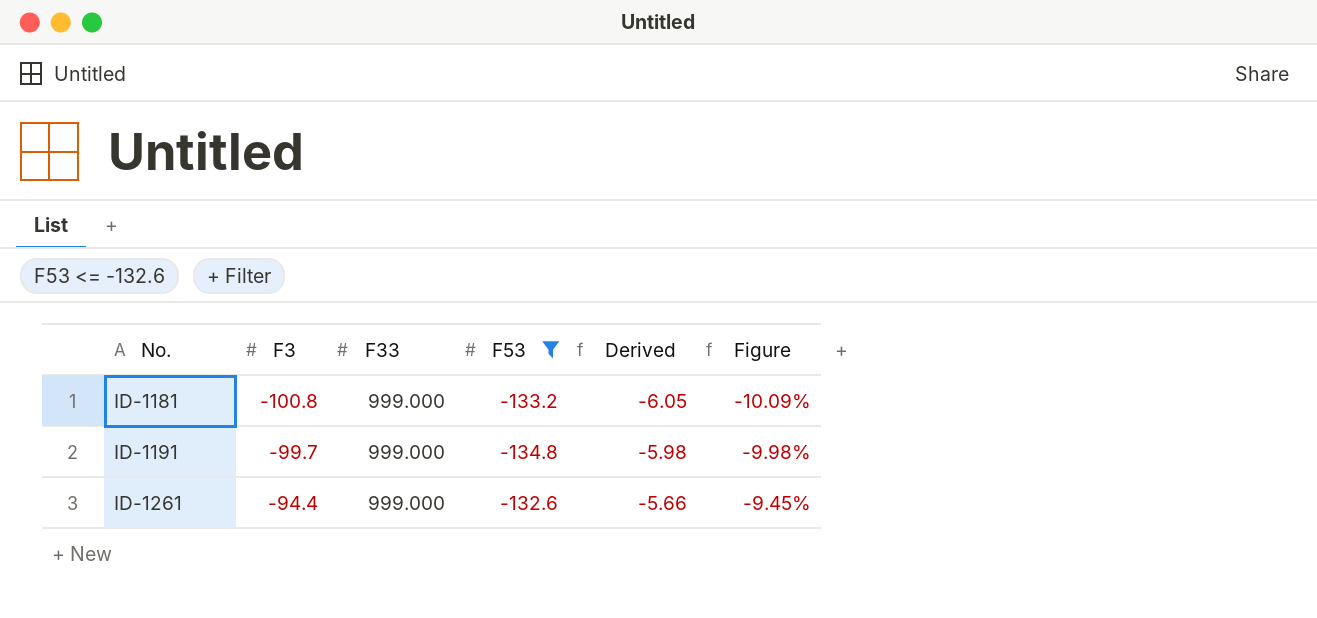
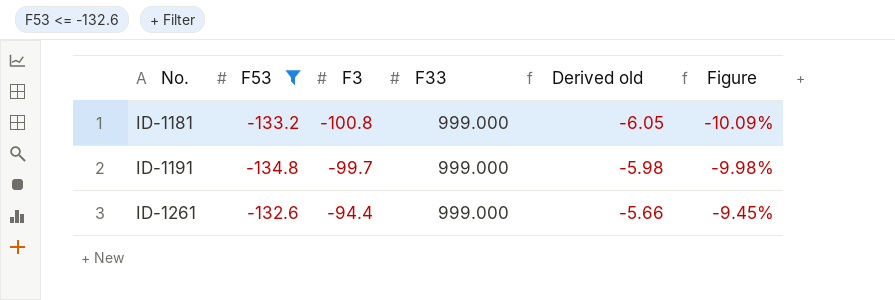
column F53 | position: 4 -> 2
column name: Derived -> Derived old

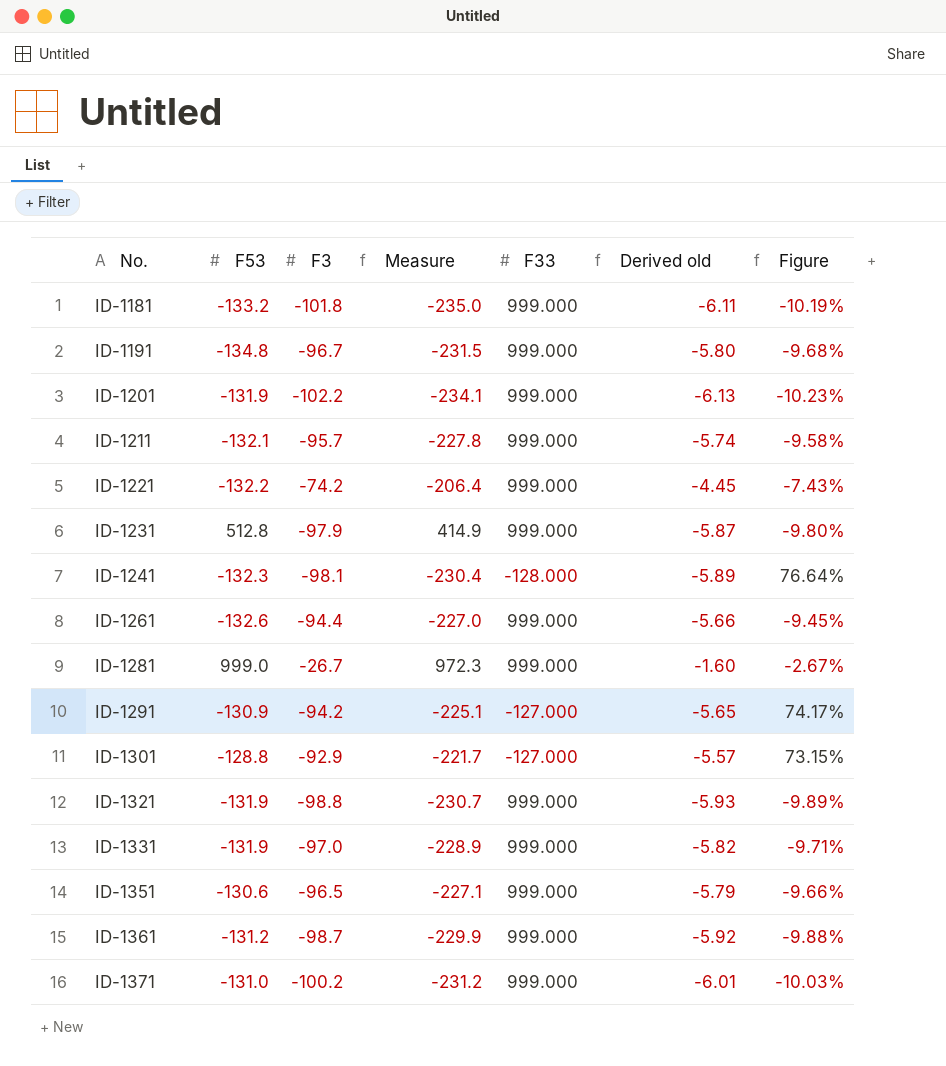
filter: F53 <= -132.6 -> none
column Measure | formula: none -> [F53] + [F3]
ID-1181 | F3: -100.8 -> -101.8
ID-1181 | Derived old: -6.05 -> -6.11
ID-1181 | Figure: -10.09% -> -10.19%
ID-1191 | F3: -99.7 -> -96.7
ID-1191 | Derived old: -5.98 -> -5.80
ID-1191 | Figure: -9.98% -> -9.68%

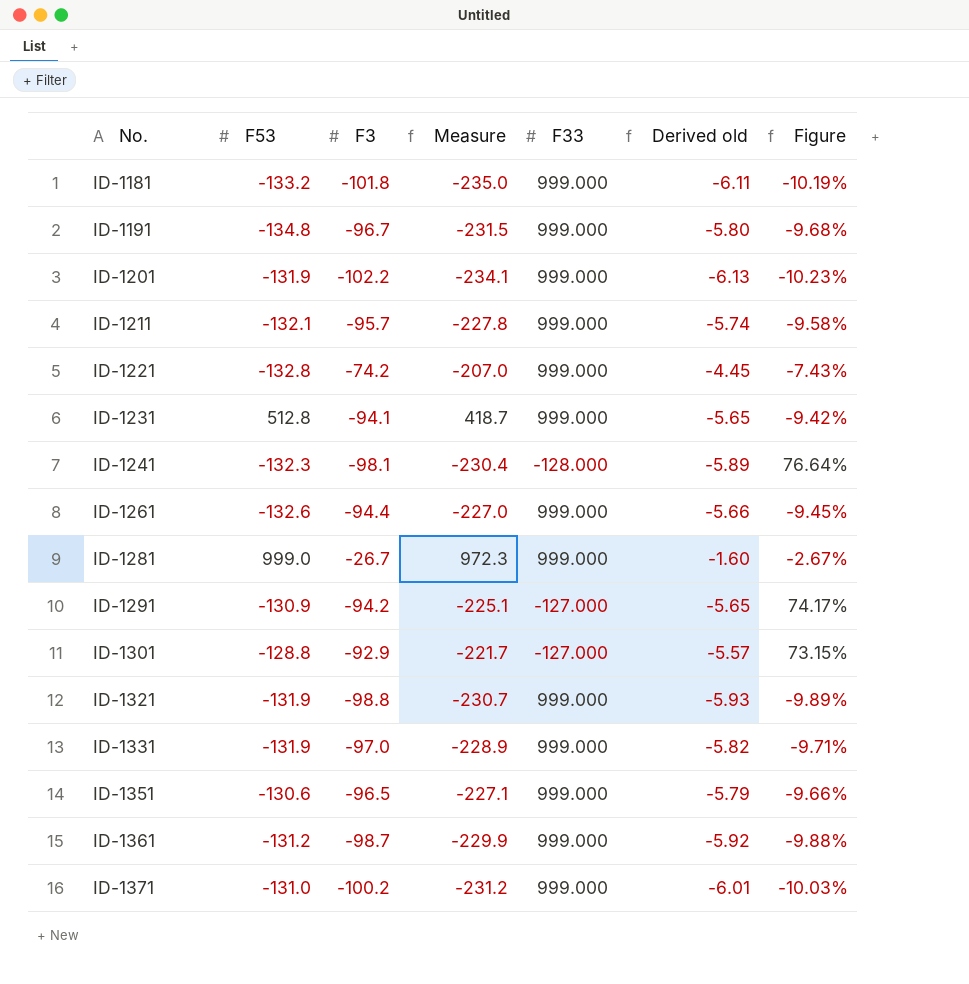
ID-1221 | F53: -132.2 -> -132.8
ID-1221 | Measure: -206.4 -> -207.0
ID-1231 | F3: -97.9 -> -94.1
ID-1231 | Measure: 414.9 -> 418.7
ID-1231 | Derived old: -5.87 -> -5.65
ID-1231 | Figure: -9.80% -> -9.42%

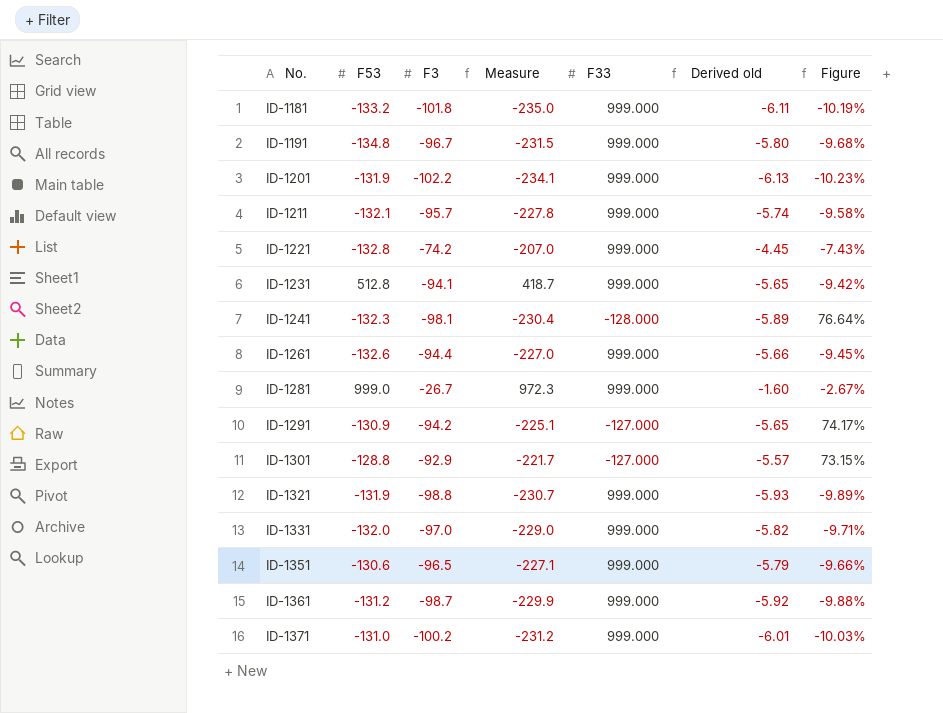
ID-1331 | F53: -131.9 -> -132.0
ID-1331 | Measure: -228.9 -> -229.0

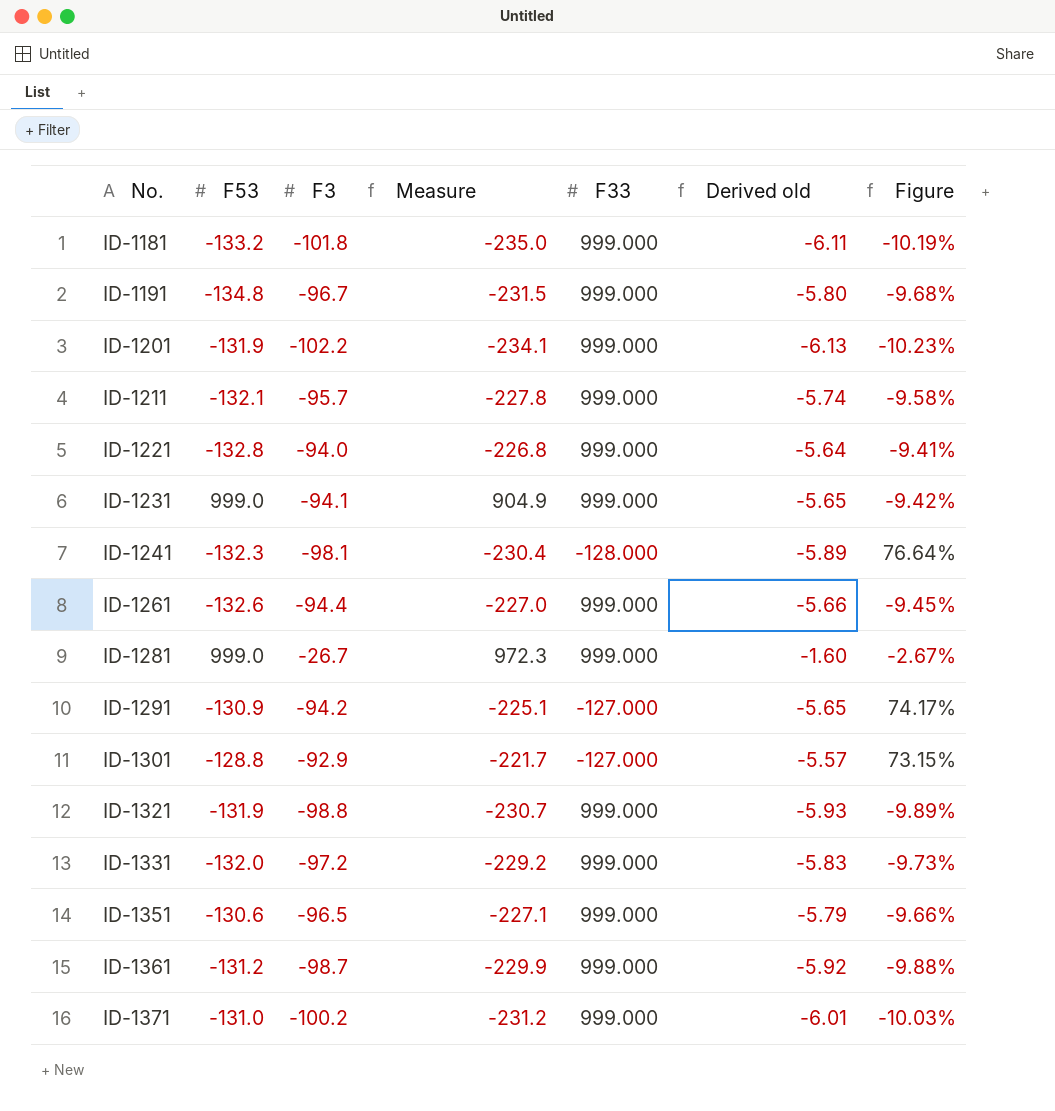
ID-1221 | F3: -74.2 -> -94.0
ID-1221 | Measure: -207.0 -> -226.8
ID-1221 | Derived old: -4.45 -> -5.64
ID-1221 | Figure: -7.43% -> -9.41%
ID-1231 | F53: 512.8 -> 999.0
ID-1231 | Measure: 418.7 -> 904.9
ID-1331 | F3: -97.0 -> -97.2
ID-1331 | Measure: -229.0 -> -229.2
ID-1331 | Derived old: -5.82 -> -5.83
ID-1331 | Figure: -9.71% -> -9.73%

